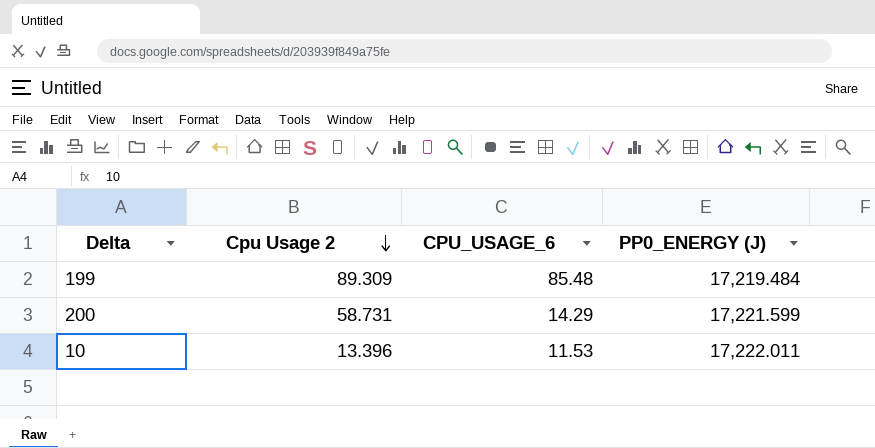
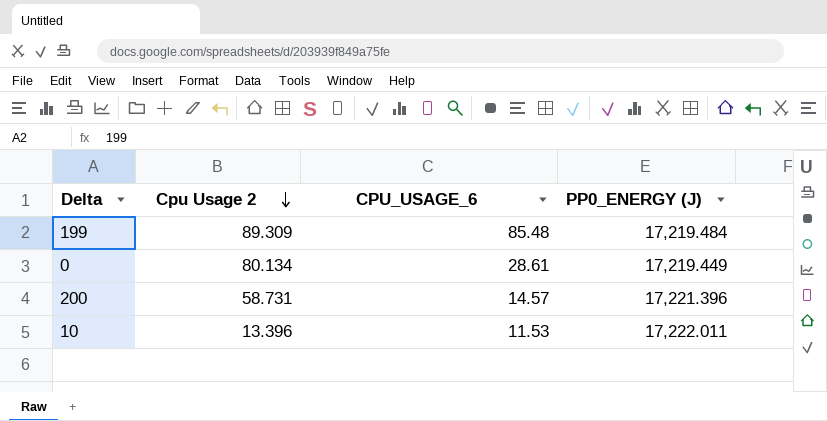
row 0: none -> 80.134 | 28.61 | 17,219.449
200 | CPU_USAGE_6: 14.29 -> 14.57
200 | PP0_ENERGY (J): 17,221.599 -> 17,221.396

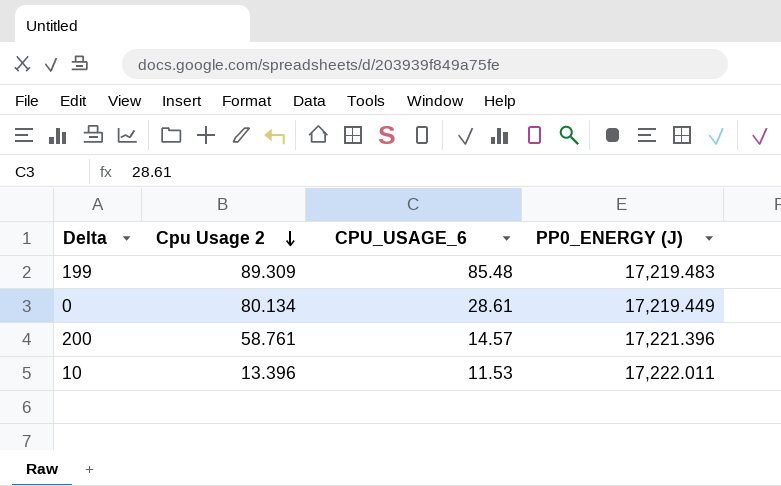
199 | PP0_ENERGY (J): 17,219.484 -> 17,219.483
200 | Cpu Usage 2: 58.731 -> 58.761

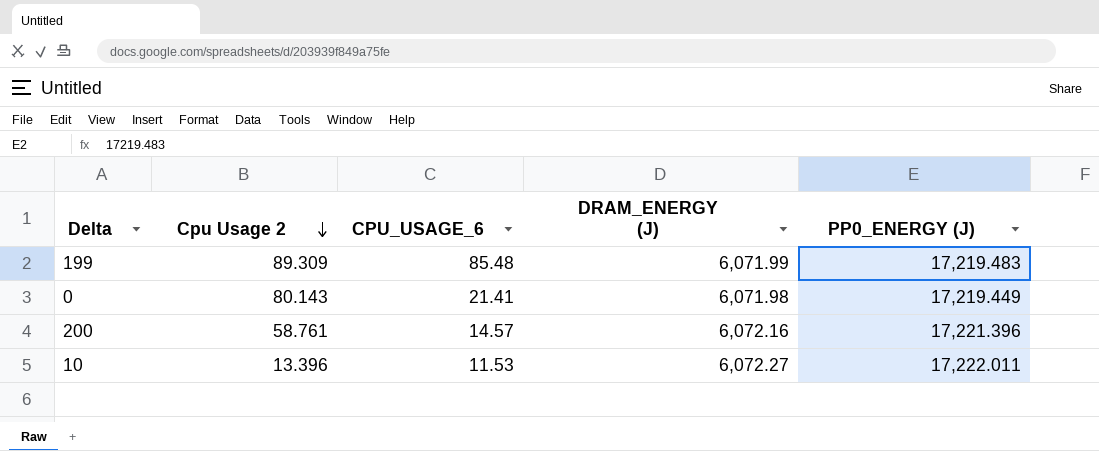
column DRAM_ENERGY (J) | position: none -> 4
0 | Cpu Usage 2: 80.134 -> 80.143
0 | CPU_USAGE_6: 28.61 -> 21.41

